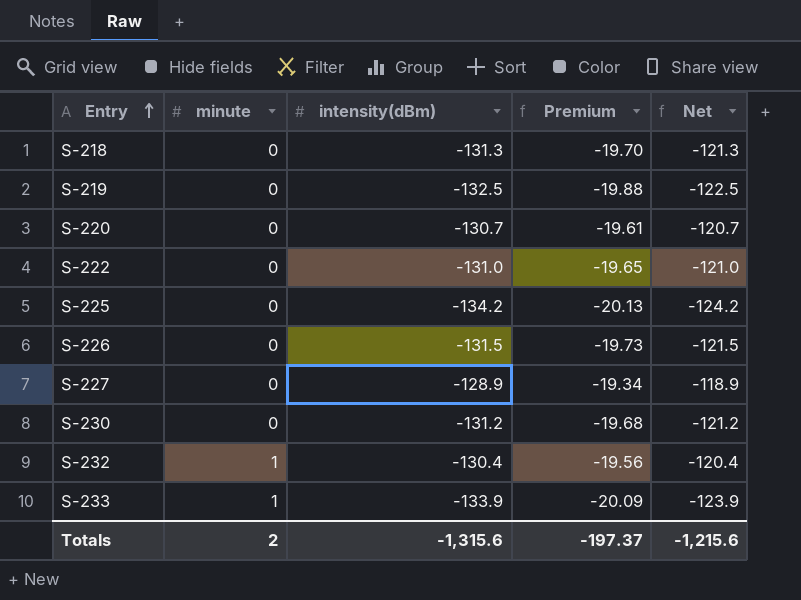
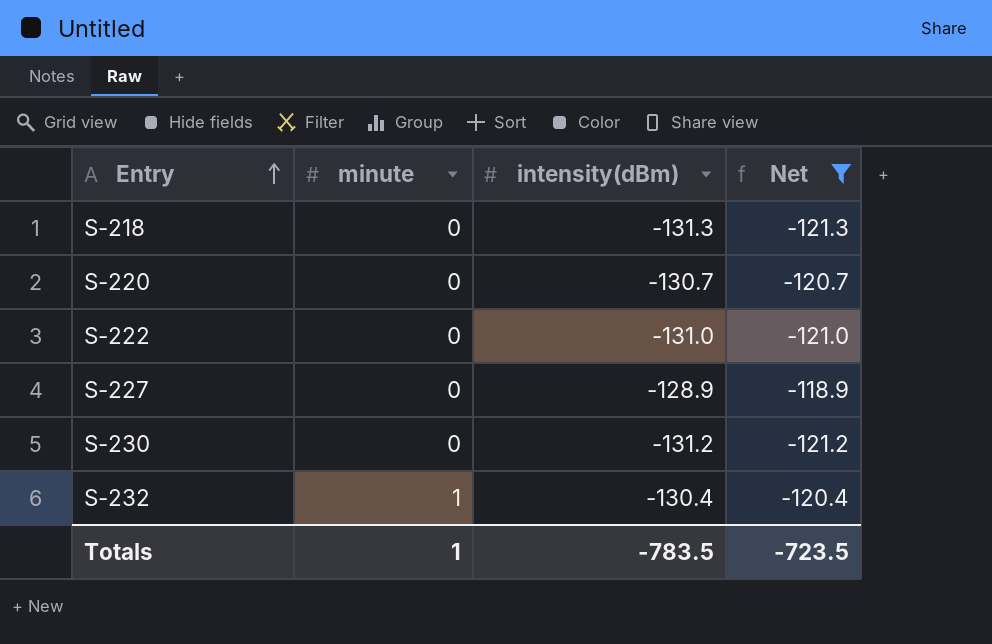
filter: none -> Net >= -121.3
column Premium | formula: [intensity(dBm)] * 0.15 -> none
Totals | minute: 2 -> 1
Totals | intensity(dBm): -1,315.6 -> -783.5
Totals | Net: -1,215.6 -> -723.5

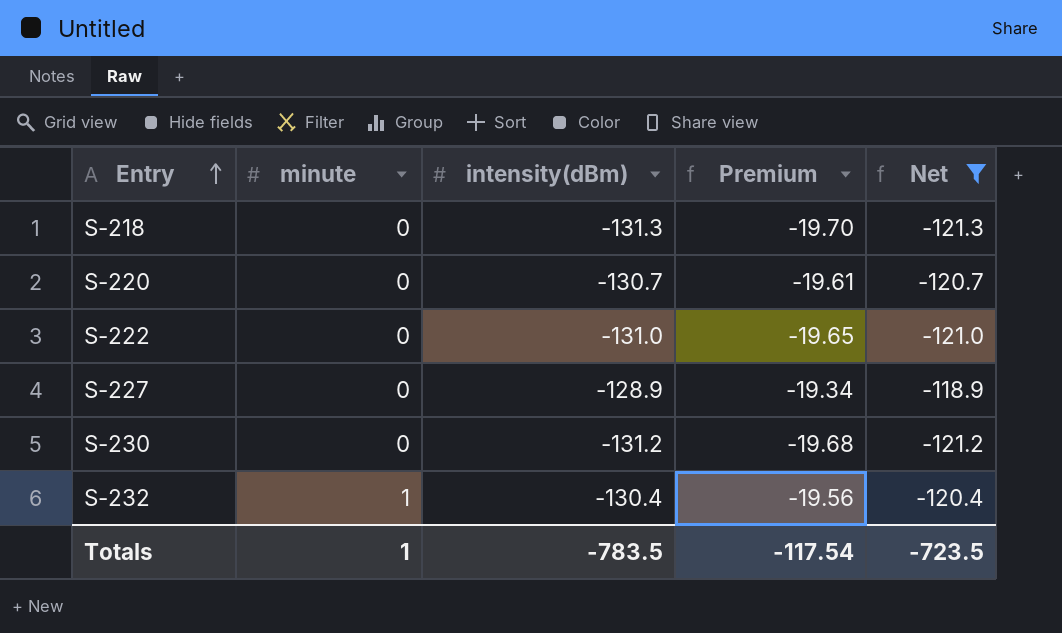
column Premium | formula: none -> [intensity(dBm)] * 0.15

